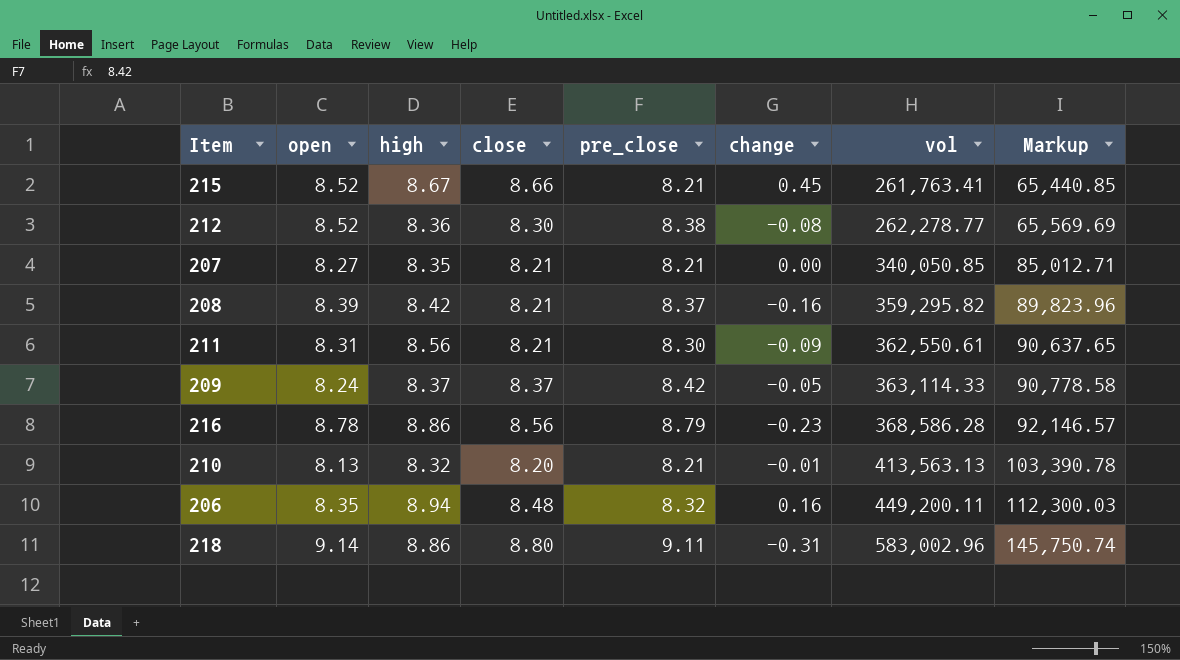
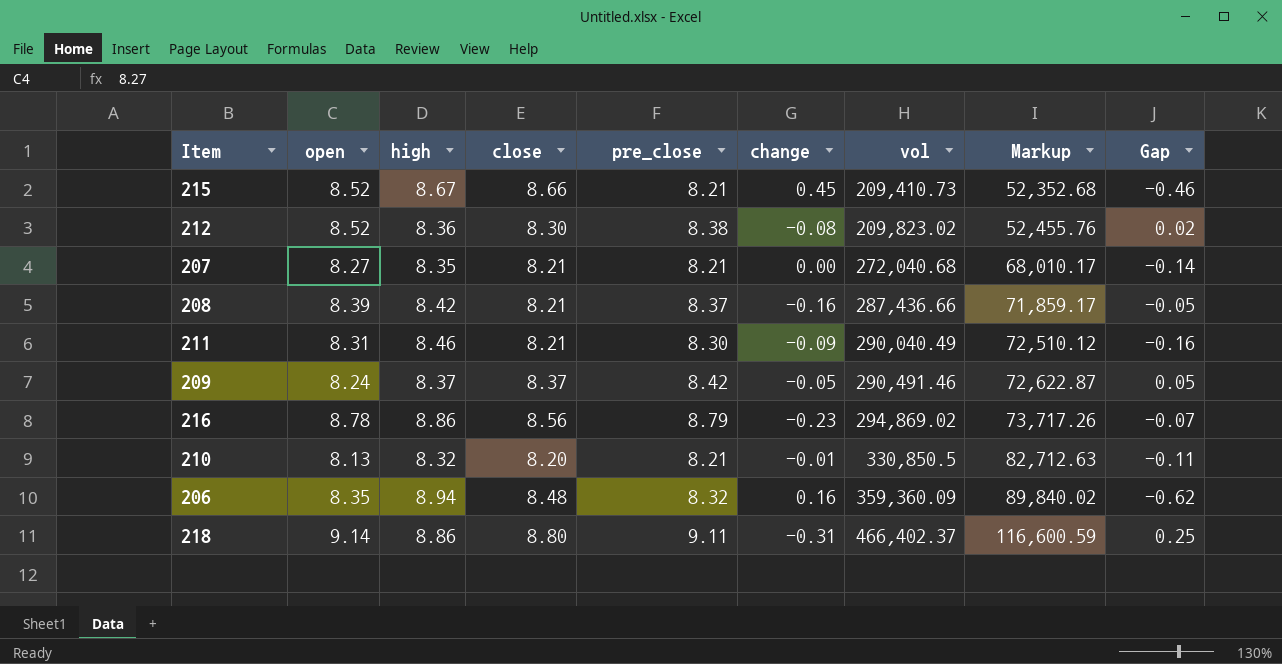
column Gap | formula: none -> [pre_close] - [high]
215 | vol: 261,763.41 -> 209,410.73
215 | Markup: 65,440.85 -> 52,352.68
212 | vol: 262,278.77 -> 209,823.02
212 | Markup: 65,569.69 -> 52,455.76
207 | vol: 340,050.85 -> 272,040.68
207 | Markup: 85,012.71 -> 68,010.17
208 | vol: 359,295.82 -> 287,436.66
208 | Markup: 89,823.96 -> 71,859.17
211 | high: 8.56 -> 8.46
211 | vol: 362,550.61 -> 290,040.49
211 | Markup: 90,637.65 -> 72,510.12
209 | vol: 363,114.33 -> 290,491.46
209 | Markup: 90,778.58 -> 72,622.87
216 | vol: 368,586.28 -> 294,869.02
216 | Markup: 92,146.57 -> 73,717.26
210 | vol: 413,563.13 -> 330,850.5
210 | Markup: 103,390.78 -> 82,712.63
206 | vol: 449,200.11 -> 359,360.09
206 | Markup: 112,300.03 -> 89,840.02
218 | vol: 583,002.96 -> 466,402.37
218 | Markup: 145,750.74 -> 116,600.59

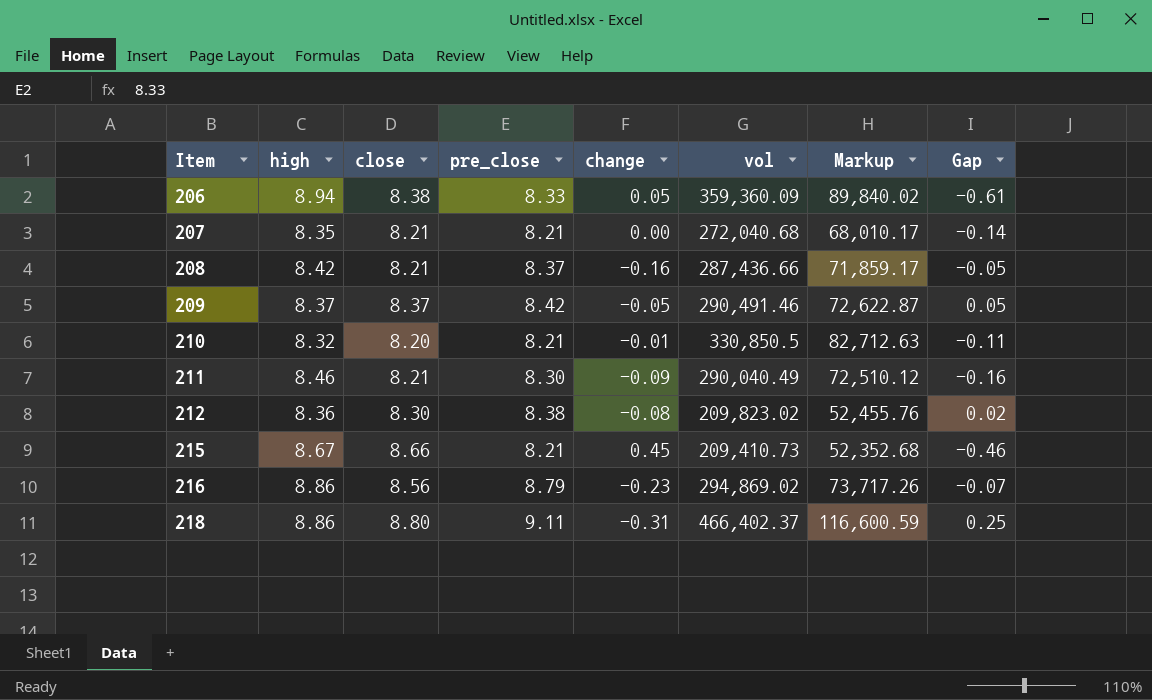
row order: vol ascending -> Item ascending
column open | position: 2 -> none
206 | close: 8.48 -> 8.38
206 | pre_close: 8.32 -> 8.33
206 | change: 0.16 -> 0.05
206 | Gap: -0.62 -> -0.61

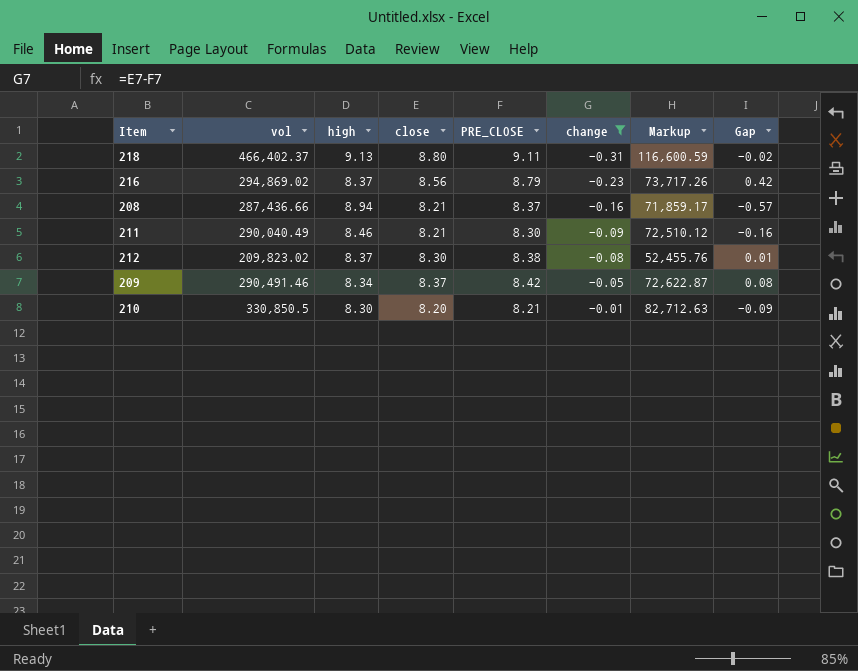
filter: none -> change <= -0.01
row order: Item ascending -> change ascending
column vol | position: 6 -> 2
column name: pre_close -> PRE_CLOSE
218 | high: 8.86 -> 9.13
218 | Gap: 0.25 -> -0.02
216 | high: 8.86 -> 8.37
216 | Gap: -0.07 -> 0.42
208 | high: 8.42 -> 8.94
208 | Gap: -0.05 -> -0.57
212 | high: 8.36 -> 8.37
212 | Gap: 0.02 -> 0.01
209 | high: 8.37 -> 8.34
209 | Gap: 0.05 -> 0.08
210 | high: 8.32 -> 8.30
210 | Gap: -0.11 -> -0.09

